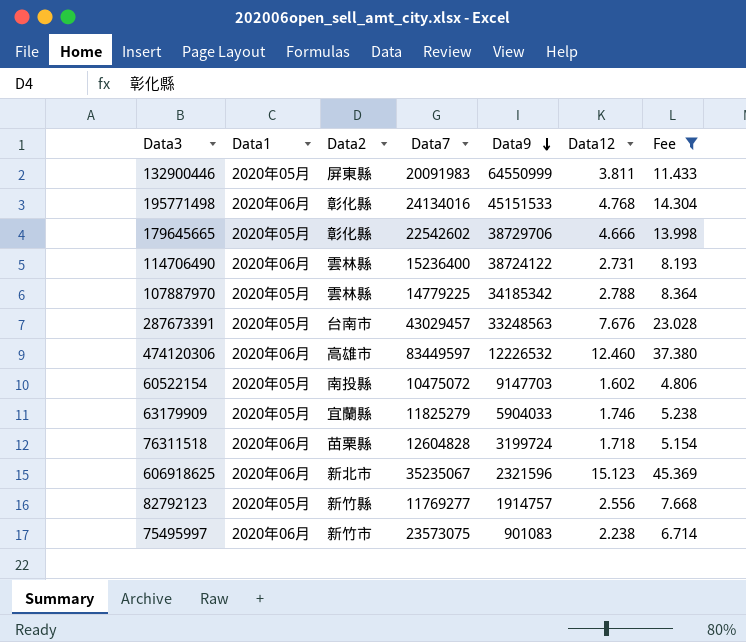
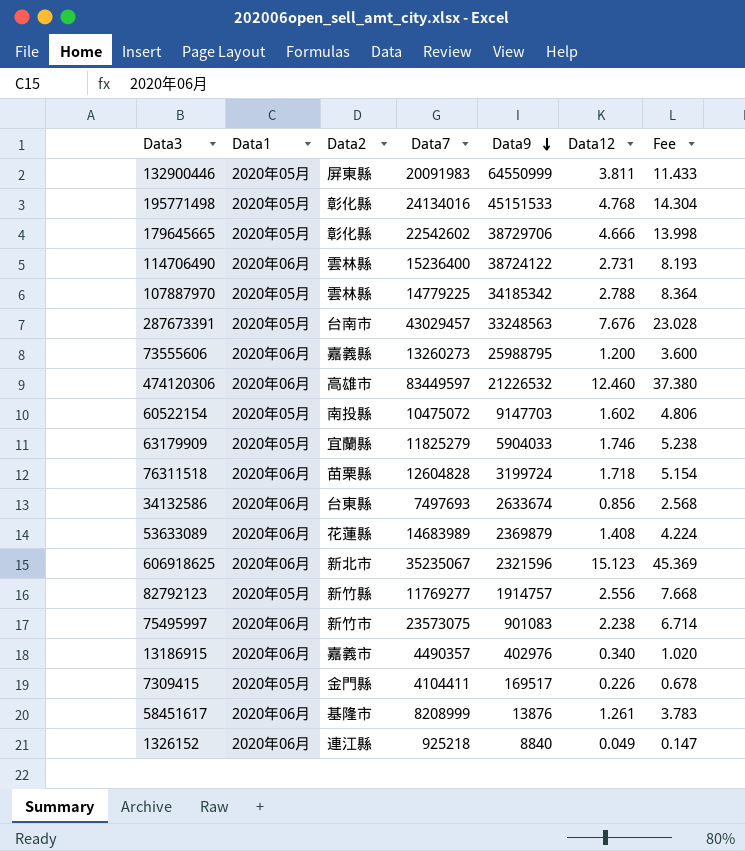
filter: Fee >= 4.806 -> none
195771498 | Data1: 2020年06月 -> 2020年05月
474120306 | Data9: 12226532 -> 21226532

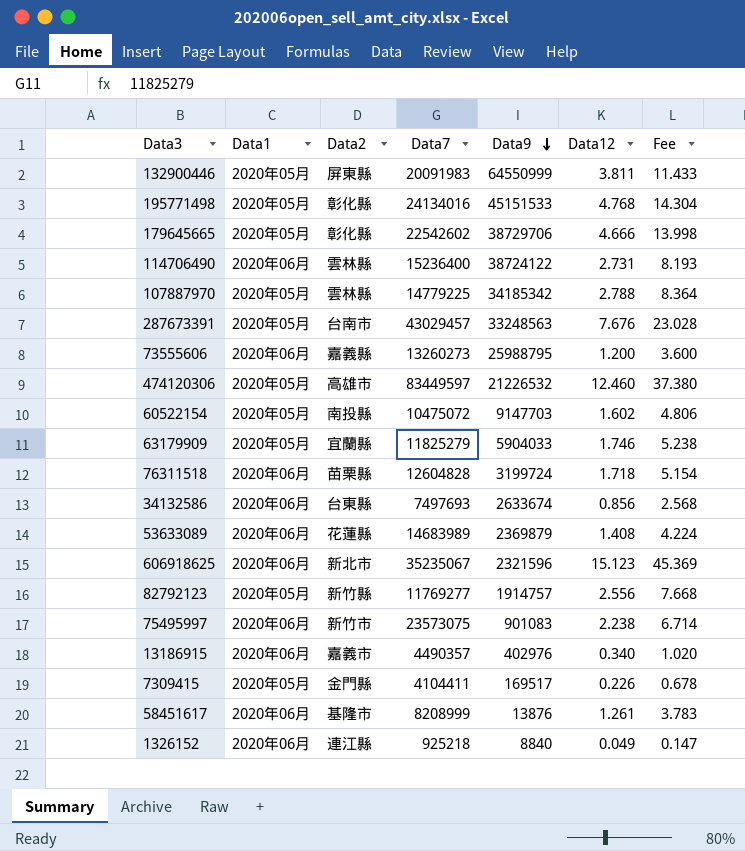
474120306 | Data1: 2020年06月 -> 2020年05月

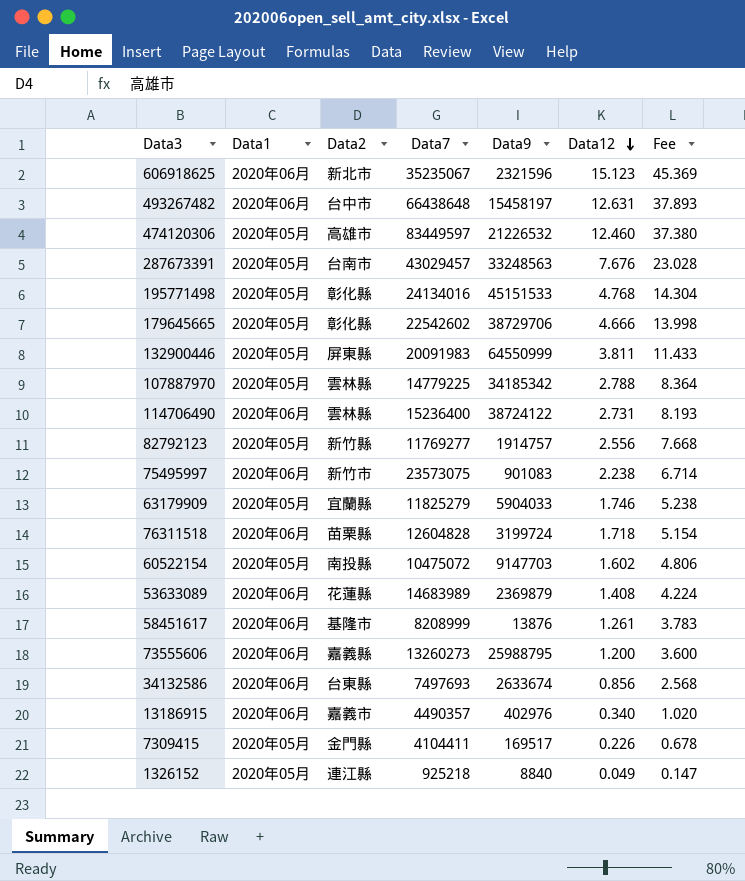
row order: Data9 descending -> Data12 descending
row 493267482: none -> 2020年06月 | 台中市 | 66438648 | 15458197 | 12.631 | 37.893
1326152 | Data1: 2020年06月 -> 2020年05月

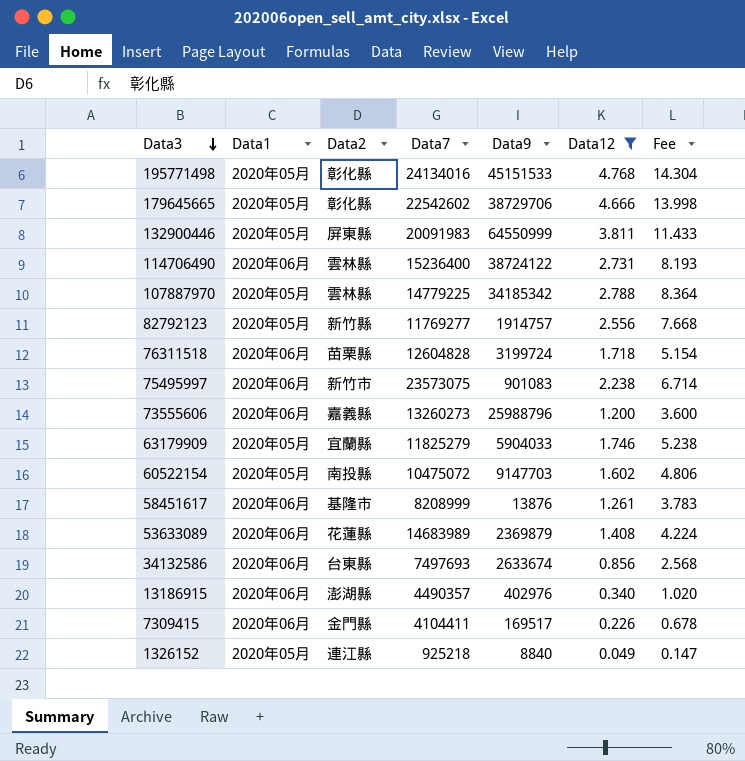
filter: none -> Data12 <= 4.768
row order: Data12 descending -> Data3 descending
73555606 | Data9: 25988795 -> 25988796
13186915 | Data2: 嘉義市 -> 澎湖縣
7309415 | Data1: 2020年05月 -> 2020年06月

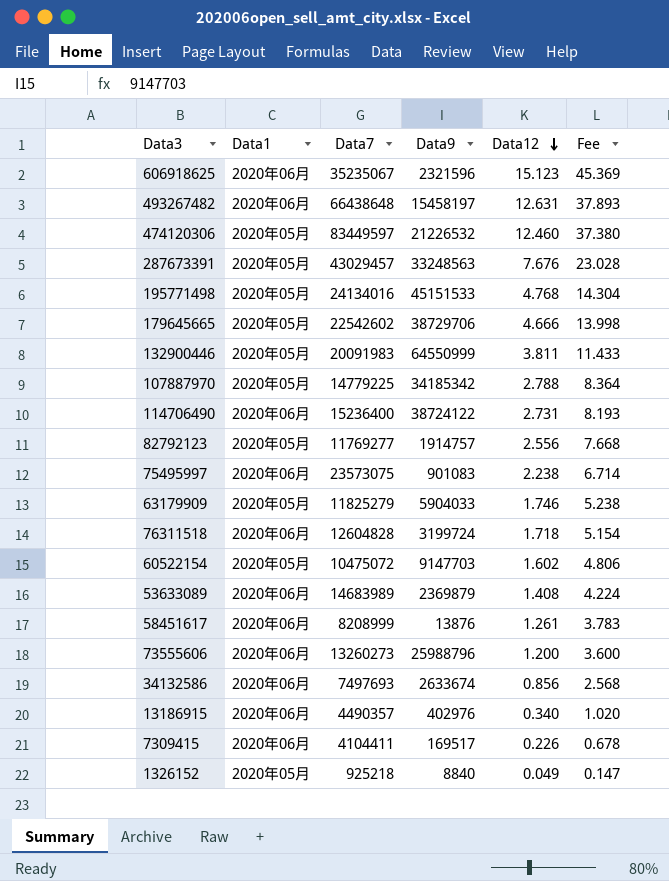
filter: Data12 <= 4.768 -> none
row order: Data3 descending -> Data12 descending
column Data2 | position: 3 -> none

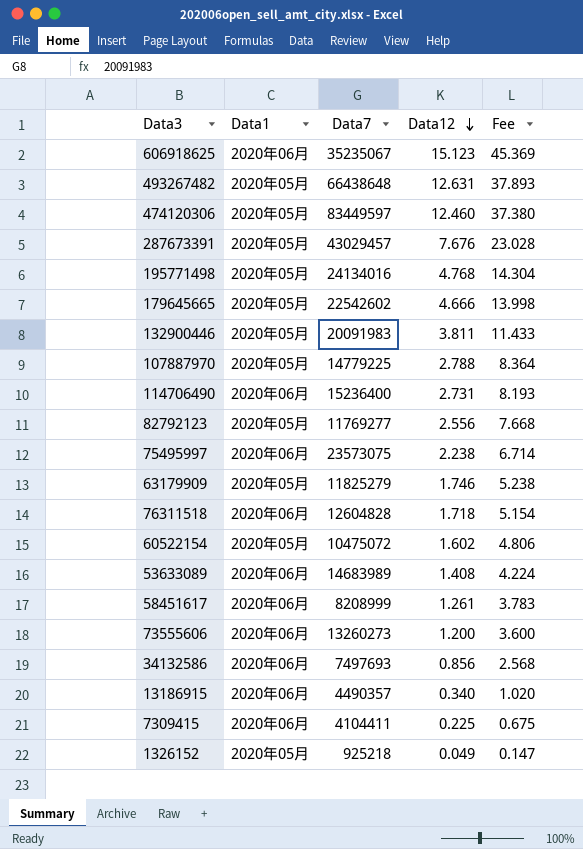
column Data9 | position: 4 -> none
493267482 | Data1: 2020年06月 -> 2020年05月
7309415 | Data12: 0.226 -> 0.225
7309415 | Fee: 0.678 -> 0.675

